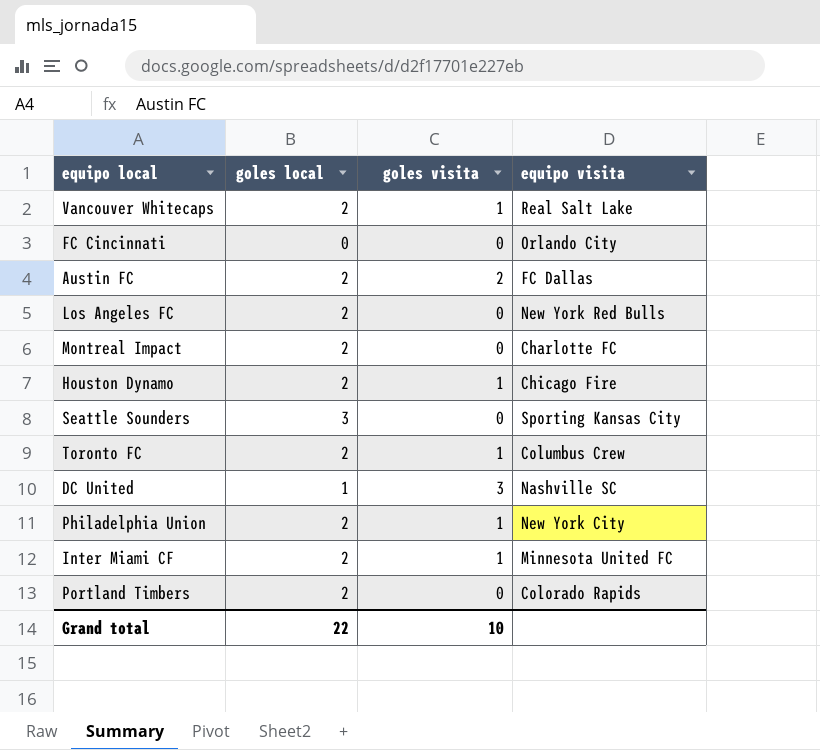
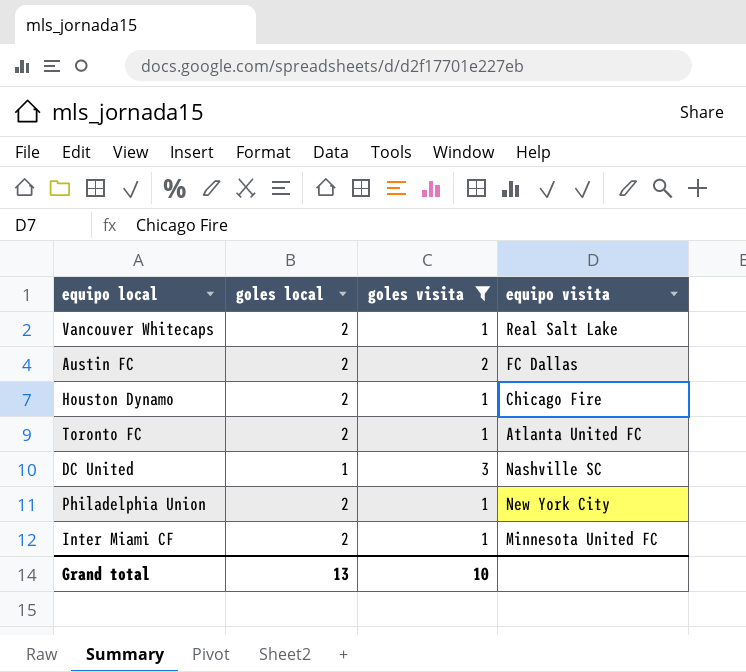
filter: none -> goles visita != 0
Toronto FC | equipo visita: Columbus Crew -> Atlanta United FC
Grand total | goles local: 22 -> 13

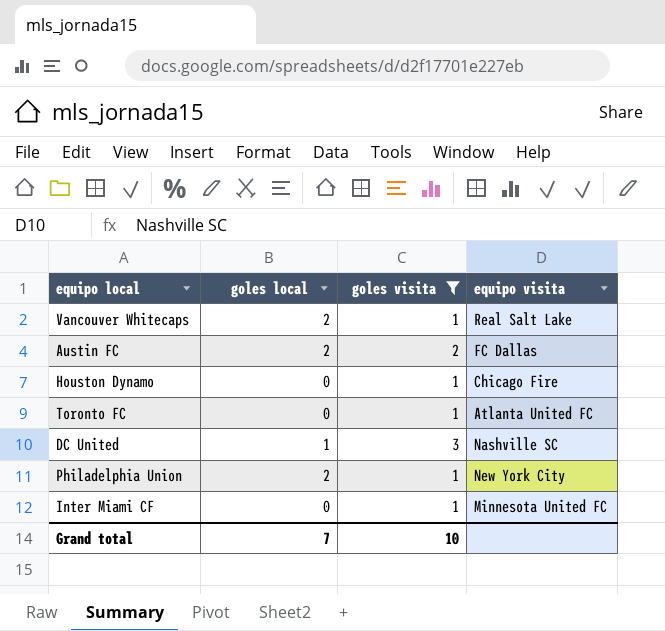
Houston Dynamo | goles local: 2 -> 0
Toronto FC | goles local: 2 -> 0
Inter Miami CF | goles local: 2 -> 0
Grand total | goles local: 13 -> 7

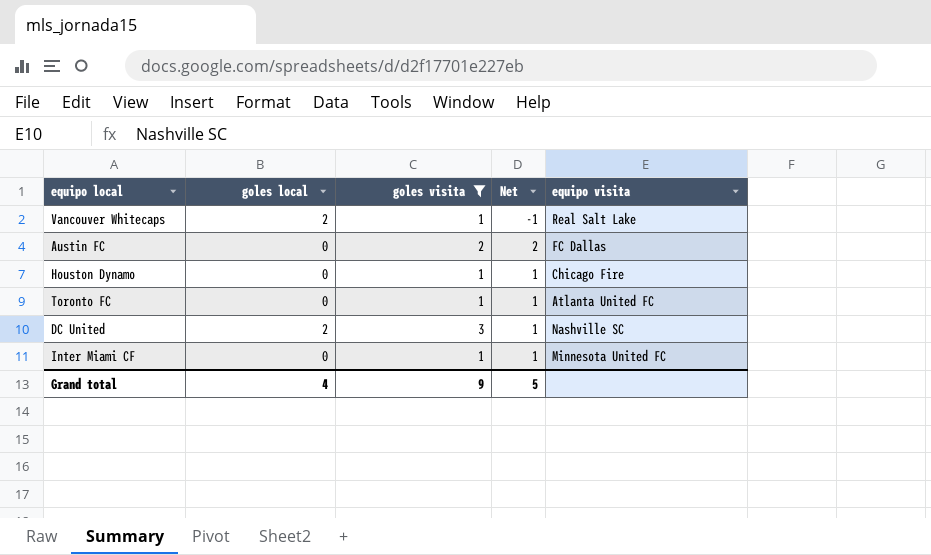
column Net | formula: none -> [goles visita] - [goles local]
row Philadelphia Union: 2 | 1 | New York City -> none
Austin FC | goles local: 2 -> 0
DC United | goles local: 1 -> 2
Grand total | goles local: 7 -> 4
Grand total | goles visita: 10 -> 9

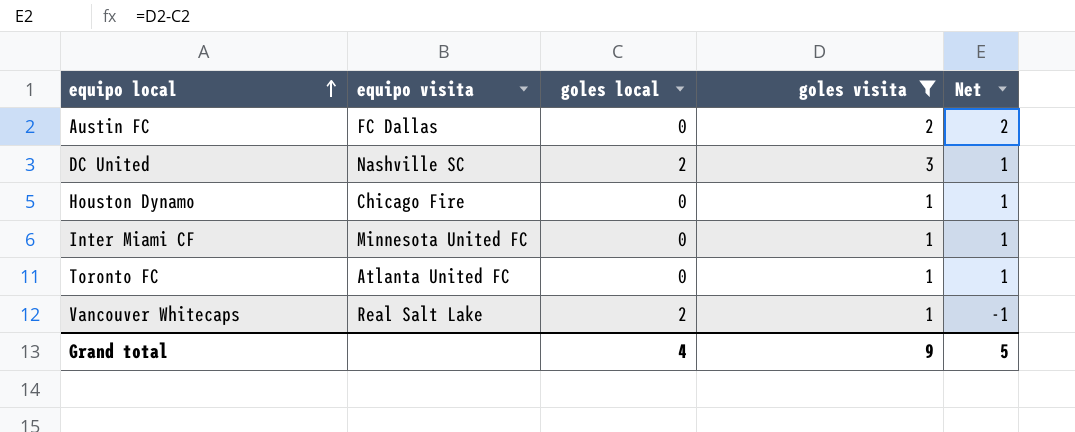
row order: none -> equipo local ascending
column equipo visita | position: 5 -> 2

